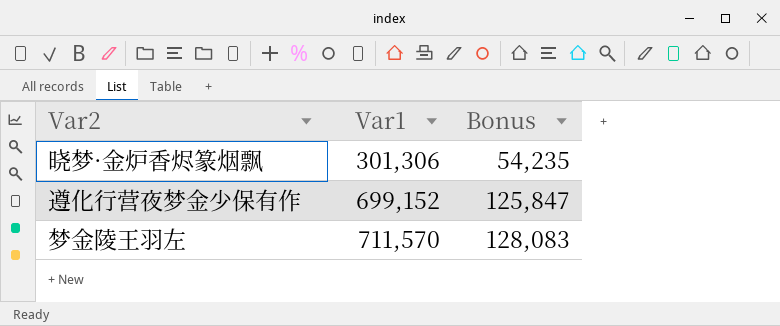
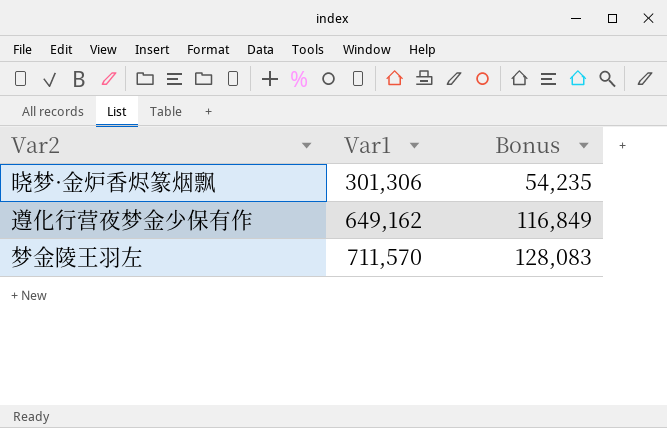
遵化行营夜梦金少保有作 | Var1: 699,152 -> 649,162
遵化行营夜梦金少保有作 | Bonus: 125,847 -> 116,849

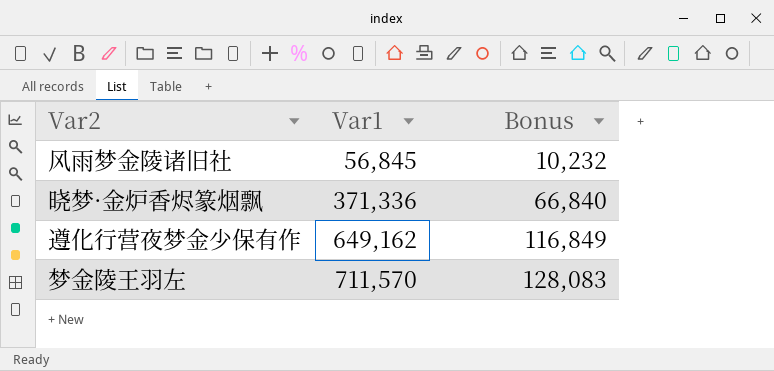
row 风雨梦金陵诸旧社: none -> 56,845 | 10,232
晓梦·金炉香烬篆烟飘 | Var1: 301,306 -> 371,336
晓梦·金炉香烬篆烟飘 | Bonus: 54,235 -> 66,840

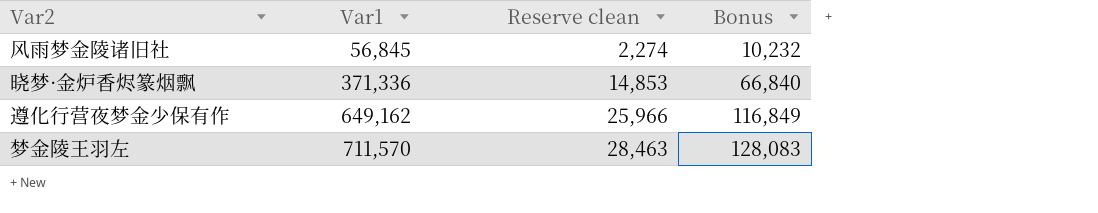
column Reserve clean | formula: none -> [Var1] * 0.04

